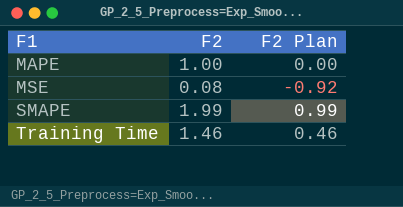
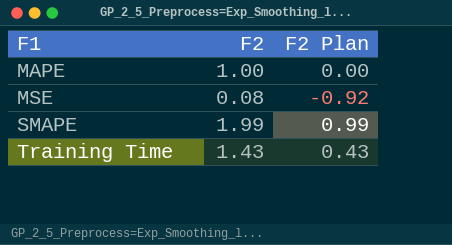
Training Time | F2: 1.46 -> 1.43
Training Time | F2 Plan: 0.46 -> 0.43

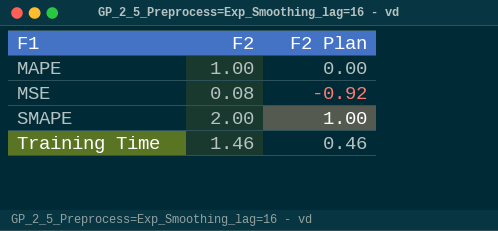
SMAPE | F2: 1.99 -> 2.00
SMAPE | F2 Plan: 0.99 -> 1.00
Training Time | F2: 1.43 -> 1.46
Training Time | F2 Plan: 0.43 -> 0.46

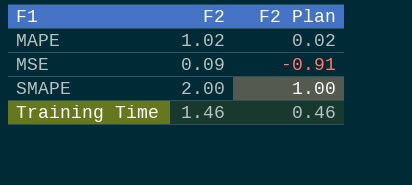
MAPE | F2: 1.00 -> 1.02
MAPE | F2 Plan: 0.00 -> 0.02
MSE | F2: 0.08 -> 0.09
MSE | F2 Plan: -0.92 -> -0.91

